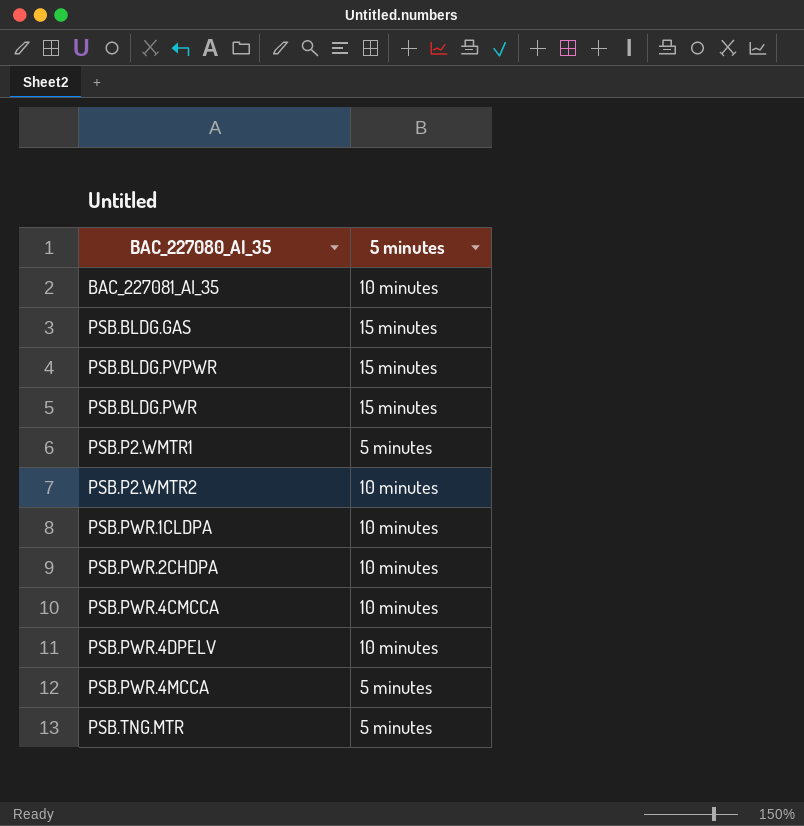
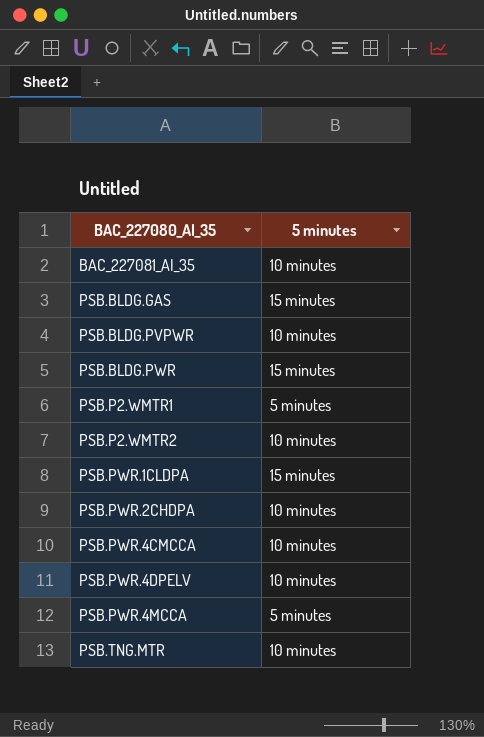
PSB.BLDG.PVPWR | 5 minutes: 15 minutes -> 10 minutes
PSB.PWR.1CLDPA | 5 minutes: 10 minutes -> 15 minutes
PSB.TNG.MTR | 5 minutes: 5 minutes -> 10 minutes

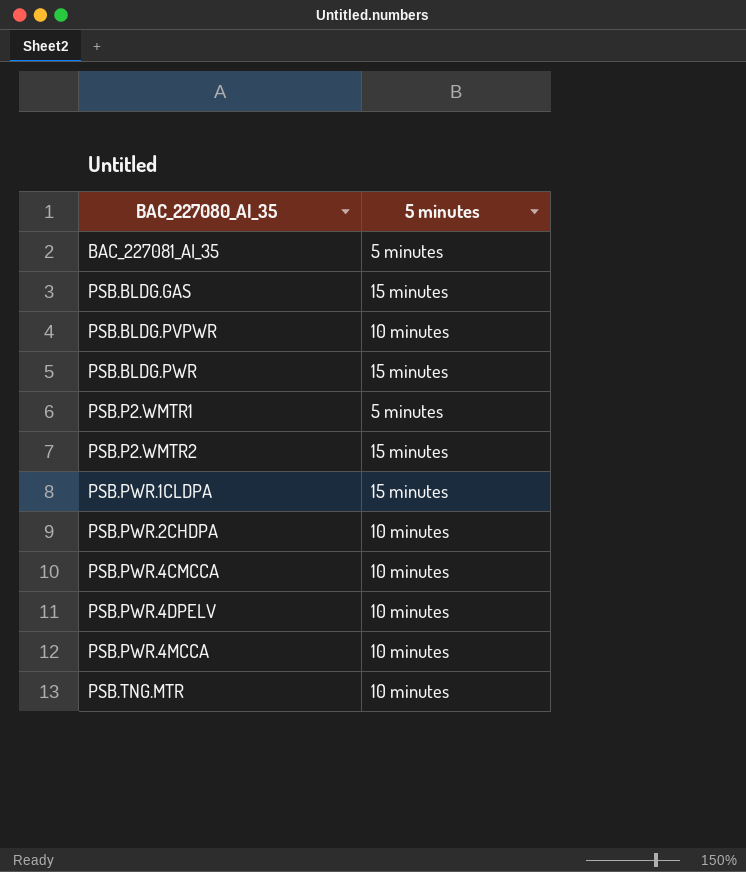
BAC_227081_AI_35 | 5 minutes: 10 minutes -> 5 minutes
PSB.P2.WMTR2 | 5 minutes: 10 minutes -> 15 minutes
PSB.PWR.4MCCA | 5 minutes: 5 minutes -> 10 minutes

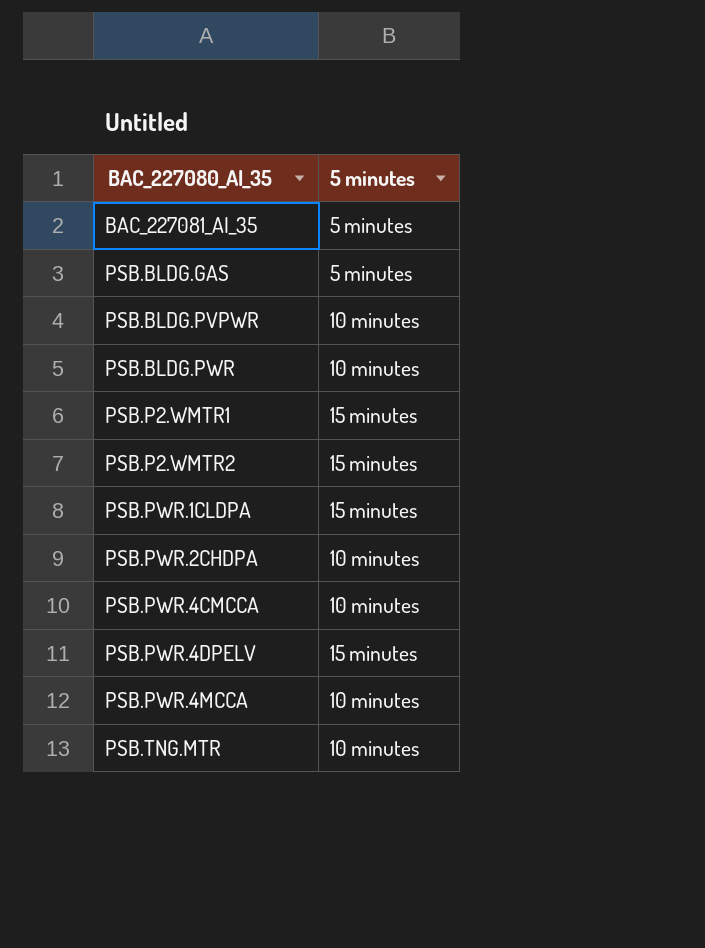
PSB.BLDG.GAS | 5 minutes: 15 minutes -> 5 minutes
PSB.BLDG.PWR | 5 minutes: 15 minutes -> 10 minutes
PSB.P2.WMTR1 | 5 minutes: 5 minutes -> 15 minutes
PSB.PWR.4DPELV | 5 minutes: 10 minutes -> 15 minutes

